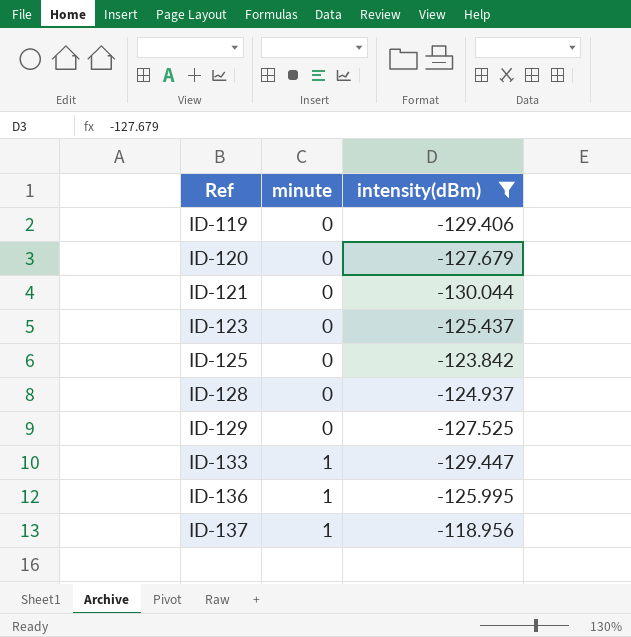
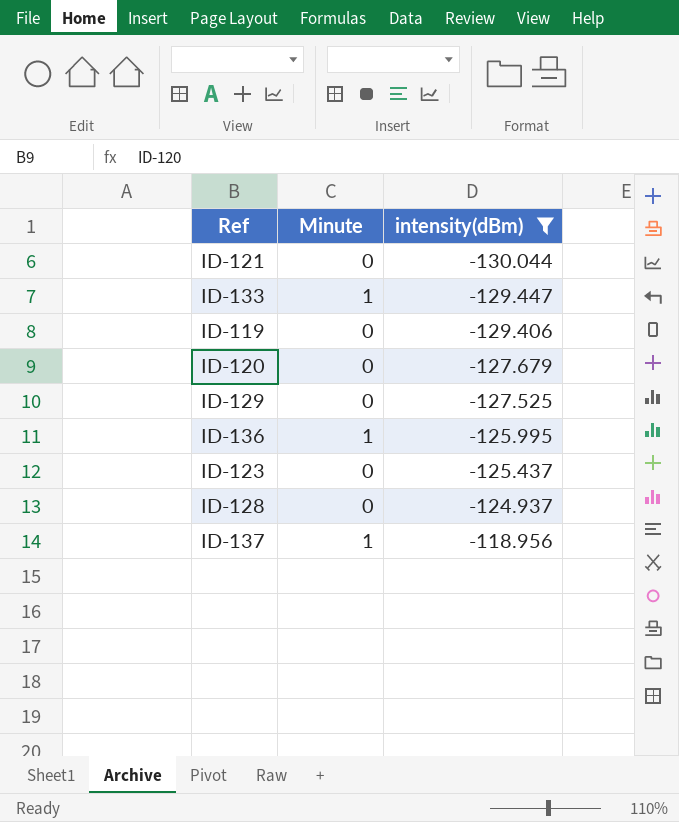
row order: Ref ascending -> intensity(dBm) ascending
column name: minute -> Minute
row ID-125: 0 | -123.842 -> none

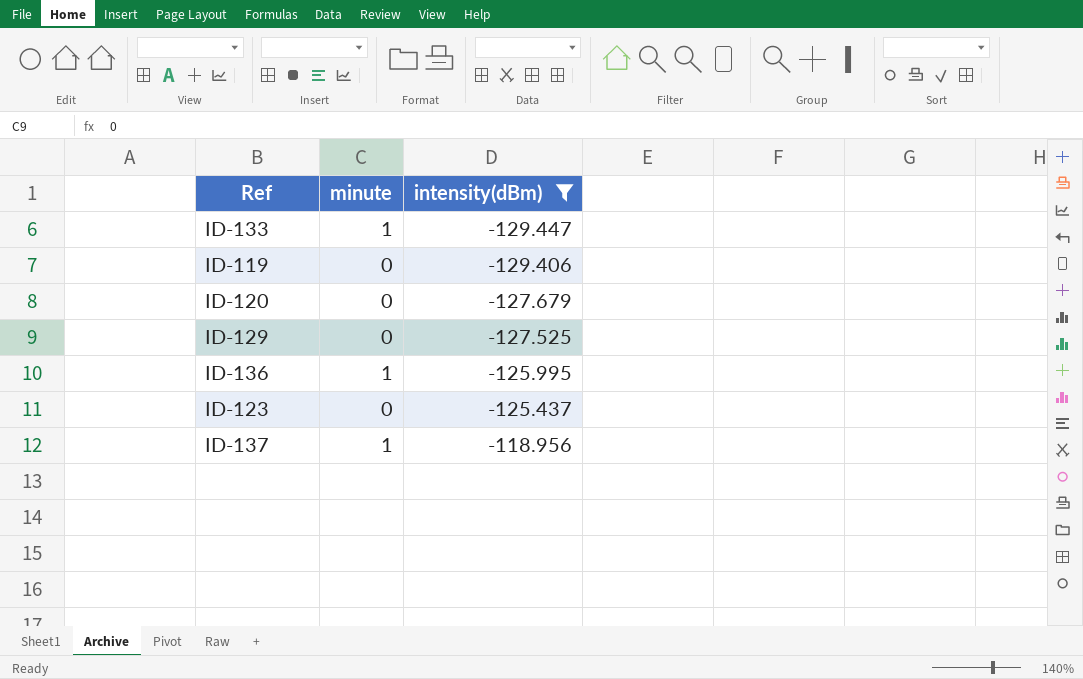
column name: Minute -> minute
row ID-121: 0 | -130.044 -> none
row ID-128: 0 | -124.937 -> none

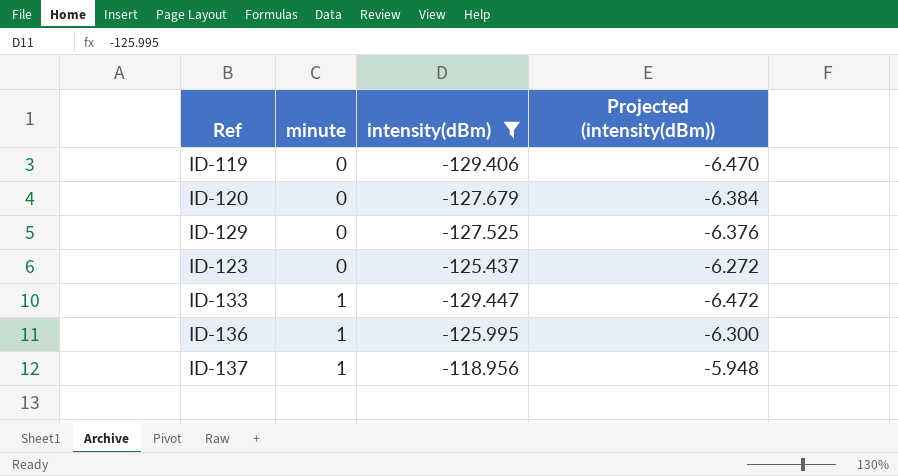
row order: intensity(dBm) ascending -> minute ascending
column Projected (intensity(dBm)) | formula: none -> [intensity(dBm)] * 0.05

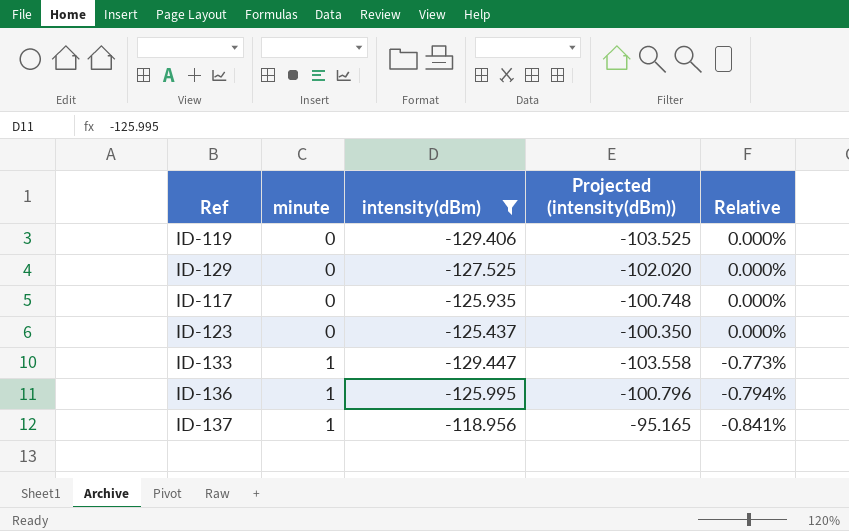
column Projected (intensity(dBm)) | formula: [intensity(dBm)] * 0.05 -> [intensity(dBm)] * 0.8
column Relative | formula: none -> [minute] / [intensity(dBm)]
row ID-120: 0 | -127.679 | -6.384 -> none
row ID-117: none -> 0 | -125.935 | -100.748 | 0.000%

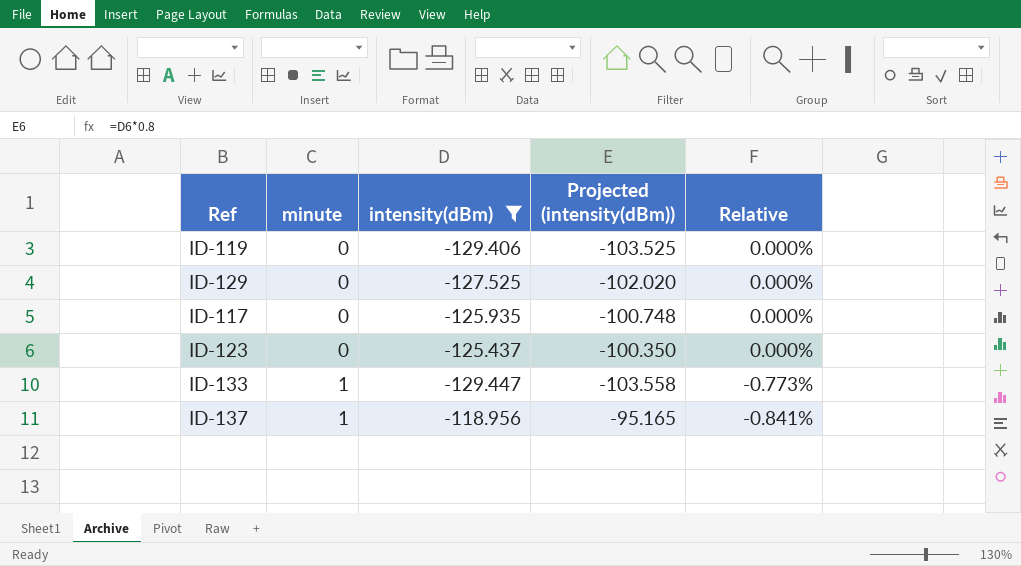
row ID-136: 1 | -125.995 | -100.796 | -0.794% -> none

